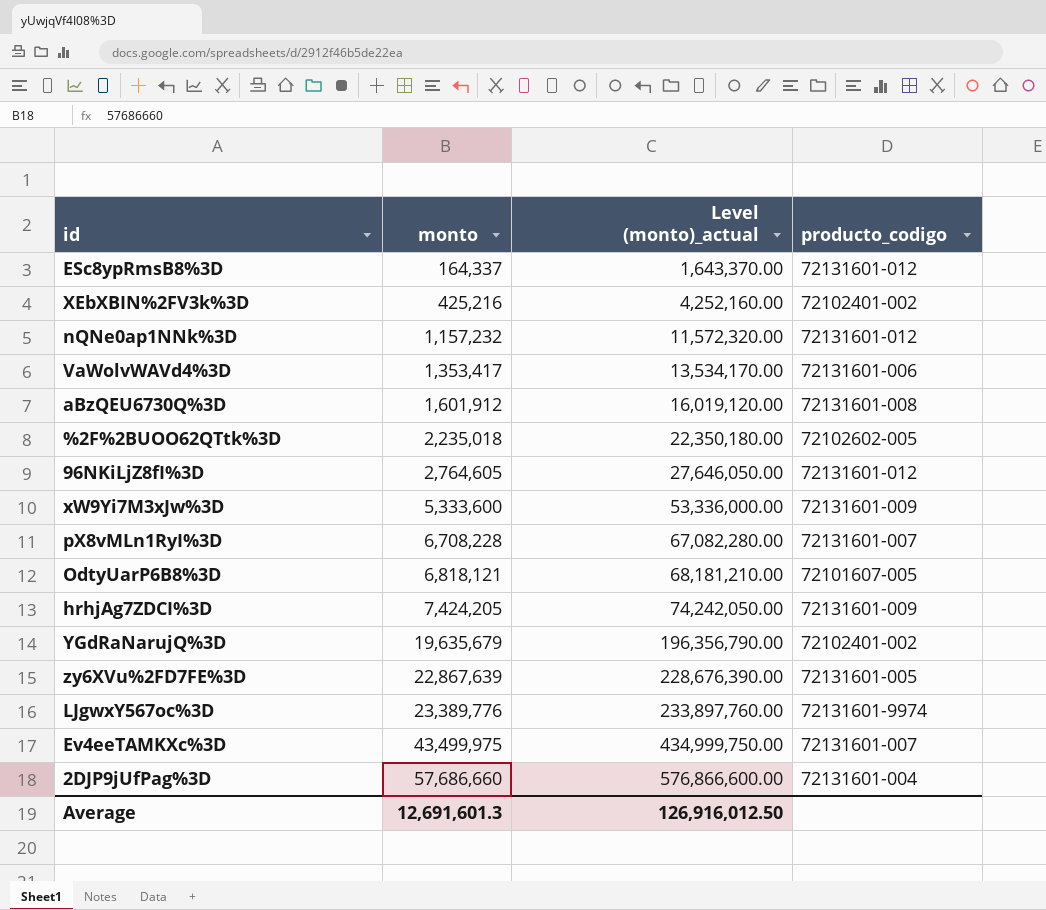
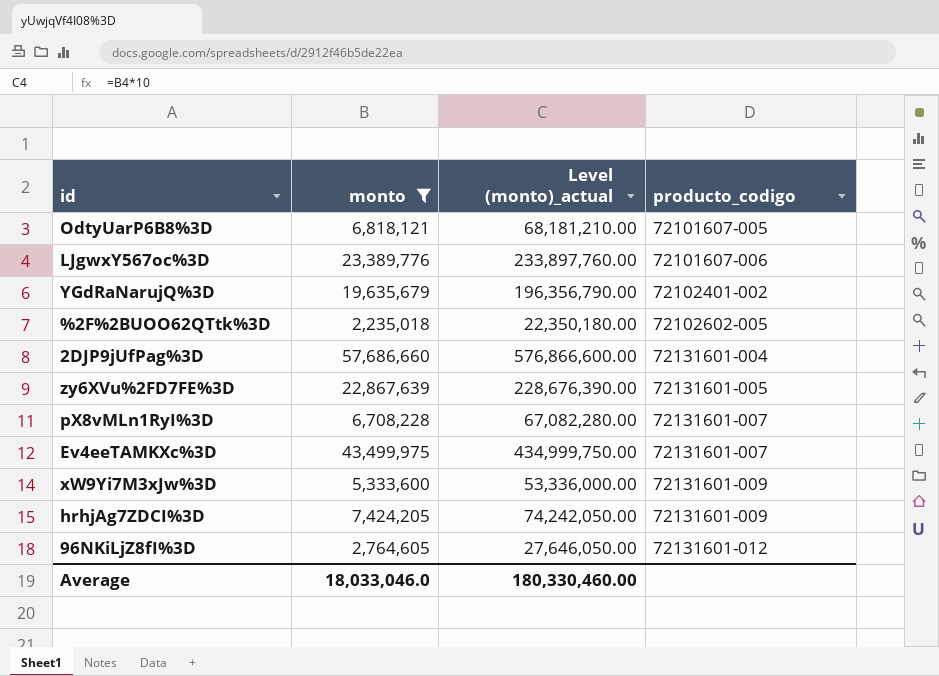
filter: none -> monto >= 2,235,018
row order: monto ascending -> producto_codigo ascending
LJgwxY567oc%3D | producto_codigo: 72131601-9974 -> 72101607-006
Average | monto: 12,691,601.3 -> 18,033,046.0
Average | Level (monto)_actual: 126,916,012.50 -> 180,330,460.00

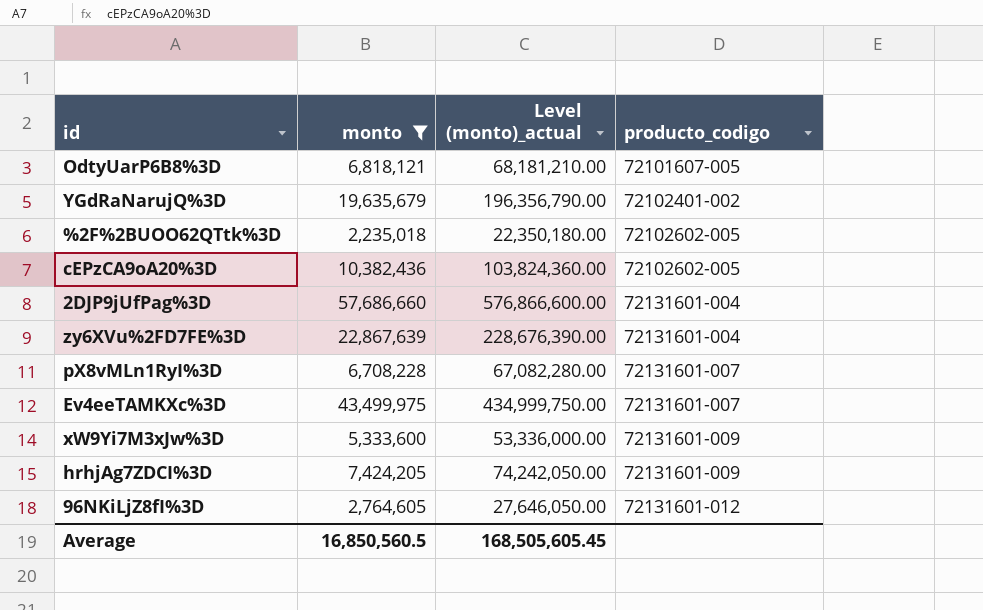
row LJgwxY567oc%3D: 23,389,776 | 233,897,760.00 | 72101607-006 -> none
row cEPzCA9oA20%3D: none -> 10,382,436 | 103,824,360.00 | 72102602-005
zy6XVu%2FD7FE%3D | producto_codigo: 72131601-005 -> 72131601-004
Average | monto: 18,033,046.0 -> 16,850,560.5
Average | Level (monto)_actual: 180,330,460.00 -> 168,505,605.45

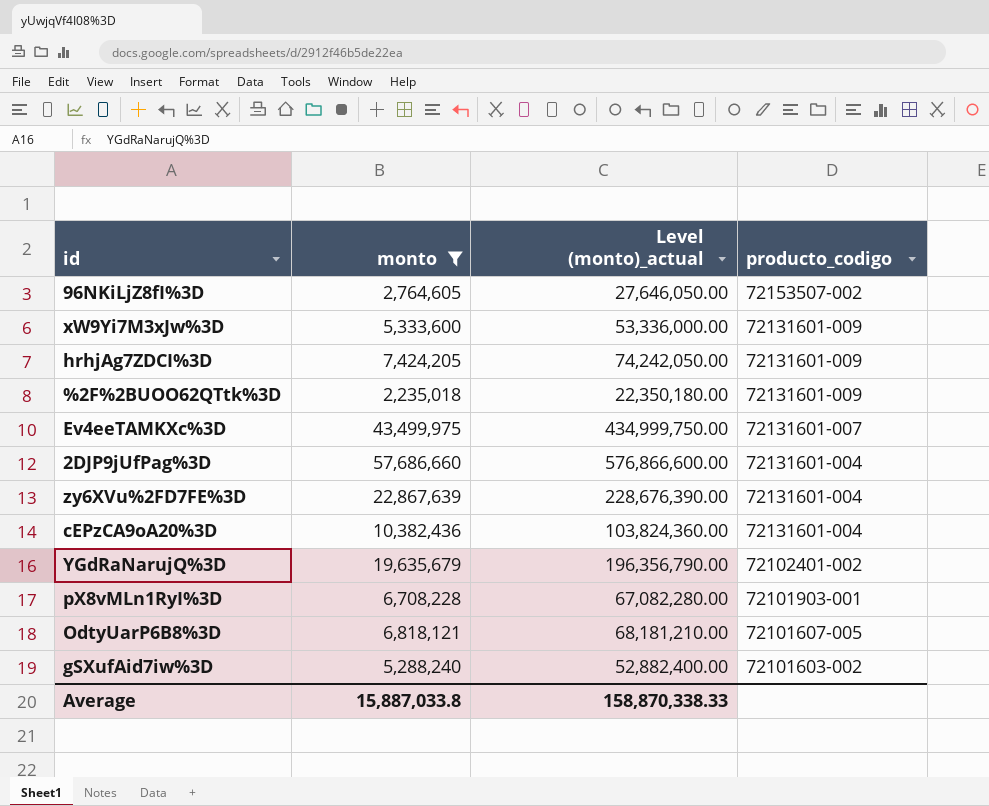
row order: producto_codigo ascending -> producto_codigo descending
96NKiLjZ8fI%3D | producto_codigo: 72131601-012 -> 72153507-002
%2F%2BUOO62QTtk%3D | producto_codigo: 72102602-005 -> 72131601-009
cEPzCA9oA20%3D | producto_codigo: 72102602-005 -> 72131601-004
pX8vMLn1RyI%3D | producto_codigo: 72131601-007 -> 72101903-001
row gSXufAid7iw%3D: none -> 5,288,240 | 52,882,400.00 | 72101603-002
Average | monto: 16,850,560.5 -> 15,887,033.8
Average | Level (monto)_actual: 168,505,605.45 -> 158,870,338.33

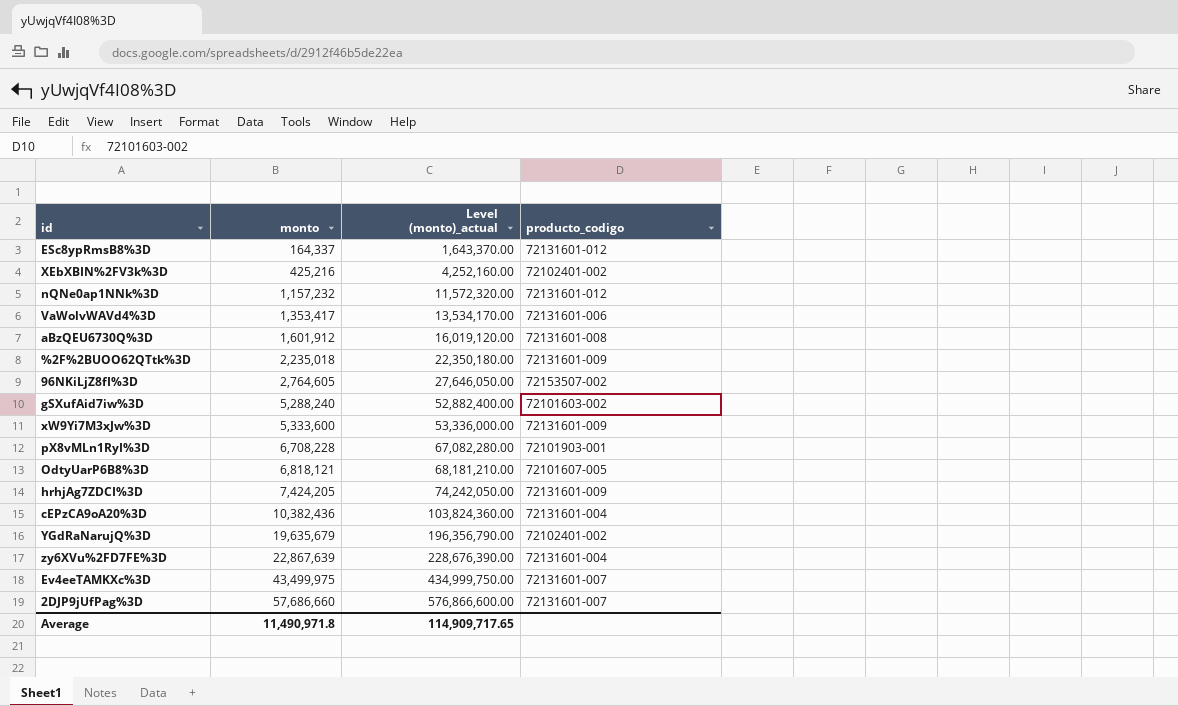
filter: monto >= 2,235,018 -> none
row order: producto_codigo descending -> monto ascending
2DJP9jUfPag%3D | producto_codigo: 72131601-004 -> 72131601-007
Average | monto: 15,887,033.8 -> 11,490,971.8
Average | Level (monto)_actual: 158,870,338.33 -> 114,909,717.65

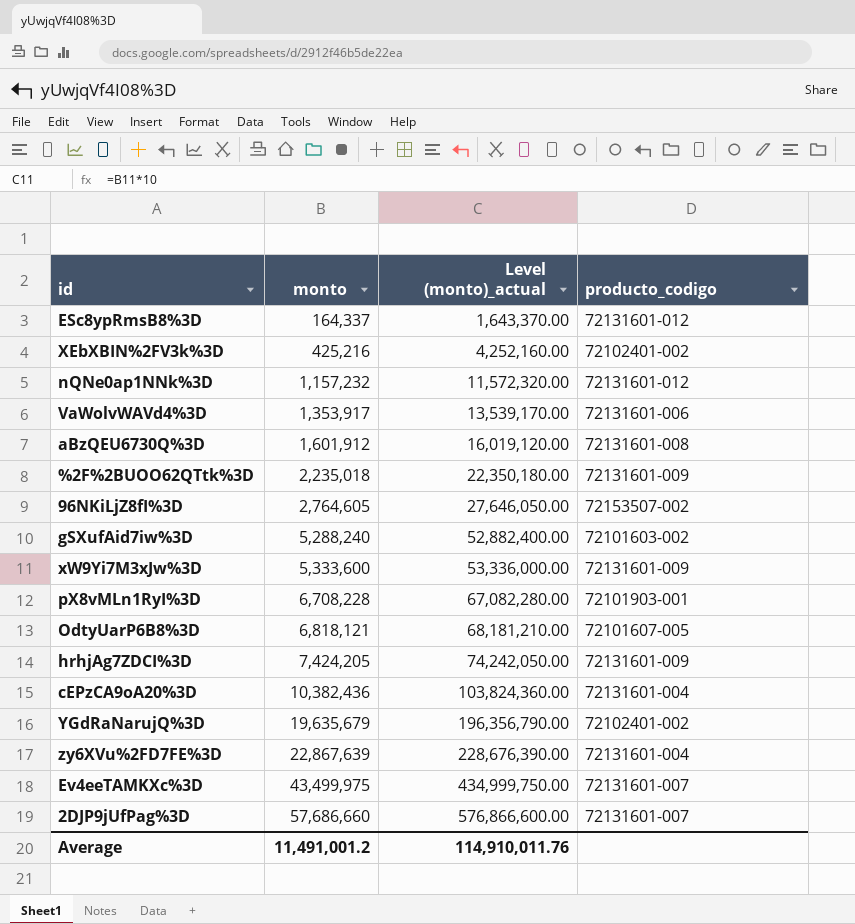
VaWolvWAVd4%3D | monto: 1,353,417 -> 1,353,917
VaWolvWAVd4%3D | Level (monto)_actual: 13,534,170.00 -> 13,539,170.00
Average | monto: 11,490,971.8 -> 11,491,001.2
Average | Level (monto)_actual: 114,909,717.65 -> 114,910,011.76

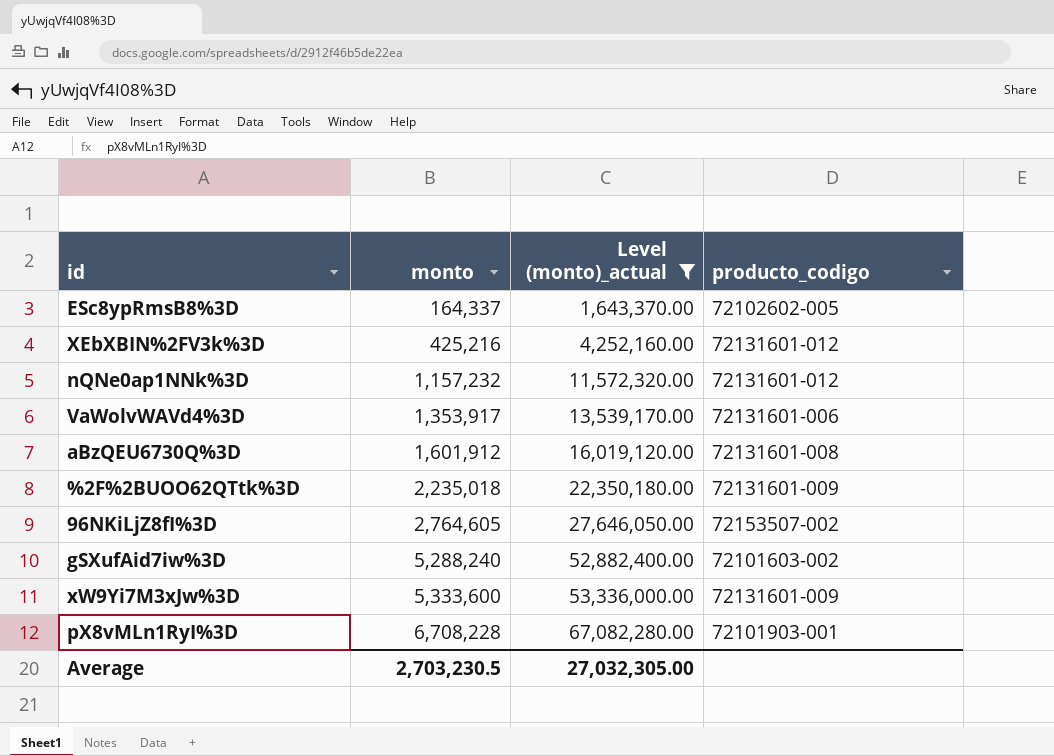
filter: none -> Level (monto)_actual <= 67,082,280.00
ESc8ypRmsB8%3D | producto_codigo: 72131601-012 -> 72102602-005
XEbXBIN%2FV3k%3D | producto_codigo: 72102401-002 -> 72131601-012
Average | monto: 11,491,001.2 -> 2,703,230.5
Average | Level (monto)_actual: 114,910,011.76 -> 27,032,305.00

